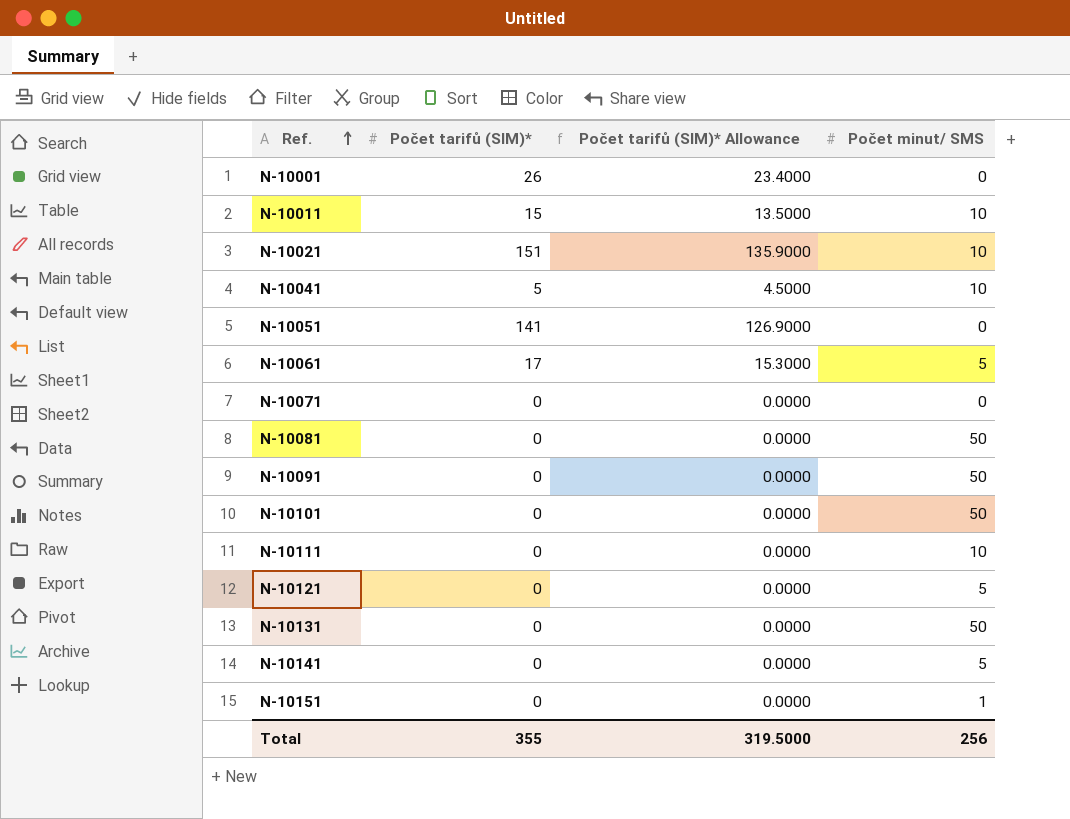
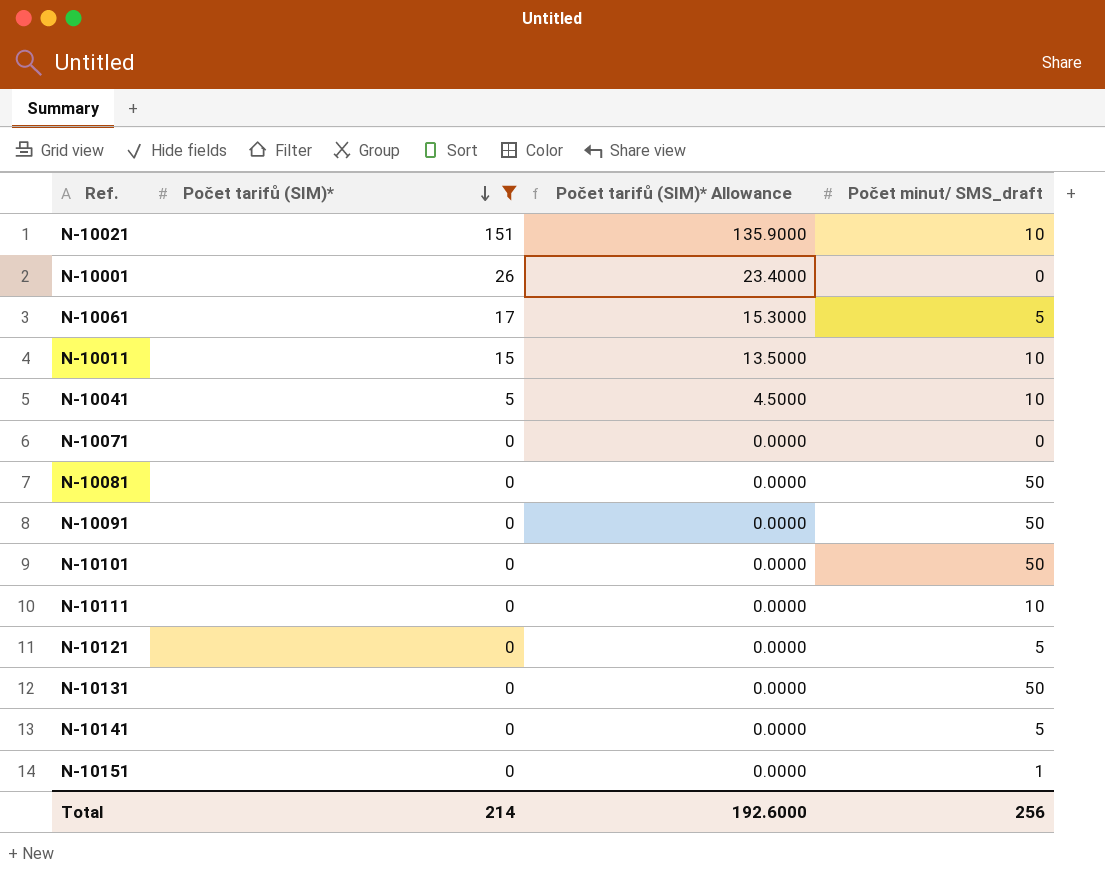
filter: none -> Počet tarifů (SIM)* != 141
row order: Ref. ascending -> Počet tarifů (SIM)* descending
column name: Počet minut/ SMS -> Počet minut/ SMS_draft
Total | Počet tarifů (SIM)*: 355 -> 214
Total | Počet tarifů (SIM)* Allowance: 319.5000 -> 192.6000

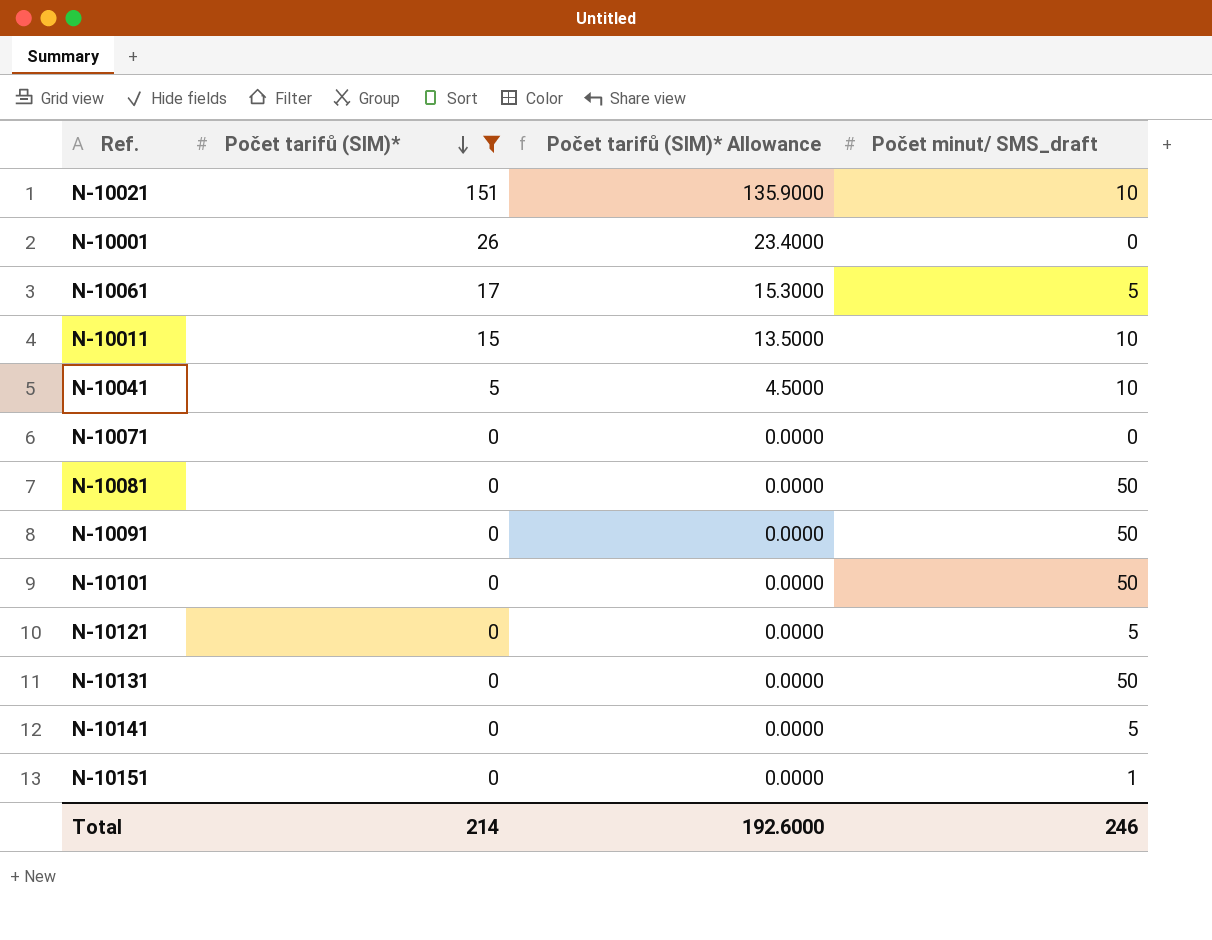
row N-10111: 0 | 0.0000 | 10 -> none
Total | Počet minut/ SMS_draft: 256 -> 246

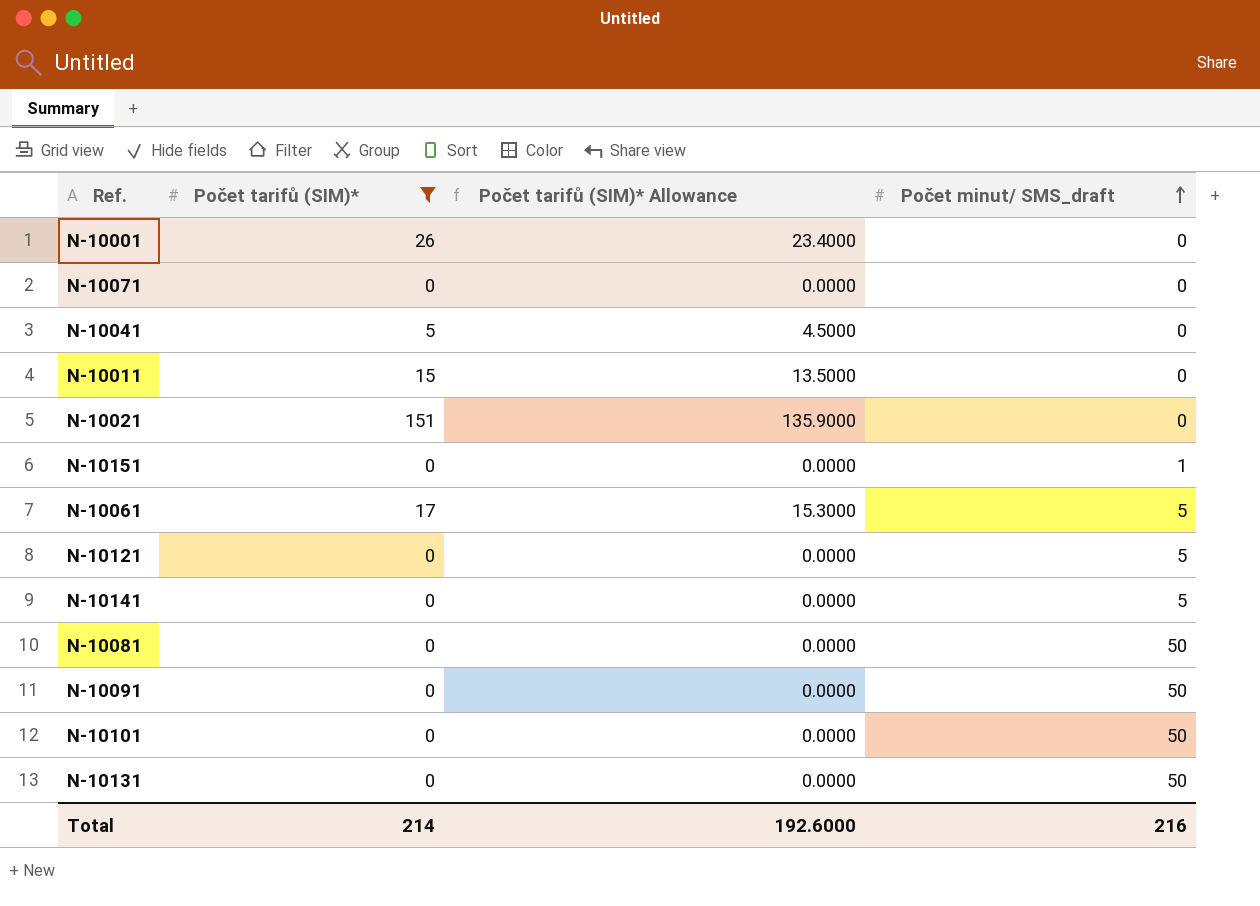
row order: Počet tarifů (SIM)* descending -> Počet minut/ SMS_draft ascending
N-10041 | Počet minut/ SMS_draft: 10 -> 0
N-10011 | Počet minut/ SMS_draft: 10 -> 0
N-10021 | Počet minut/ SMS_draft: 10 -> 0
Total | Počet minut/ SMS_draft: 246 -> 216

